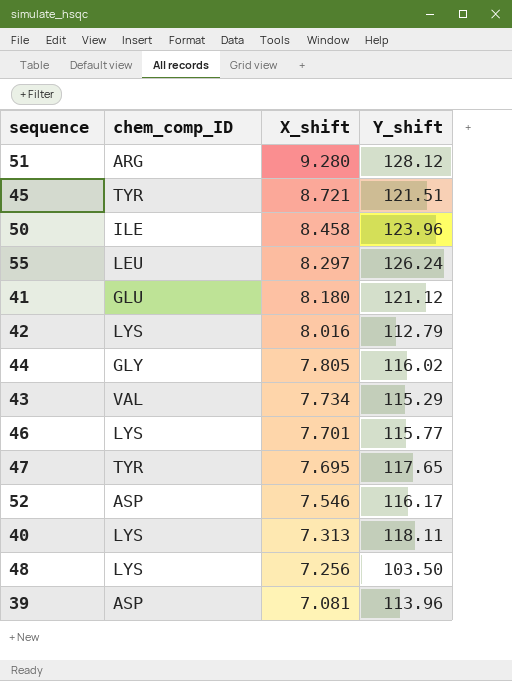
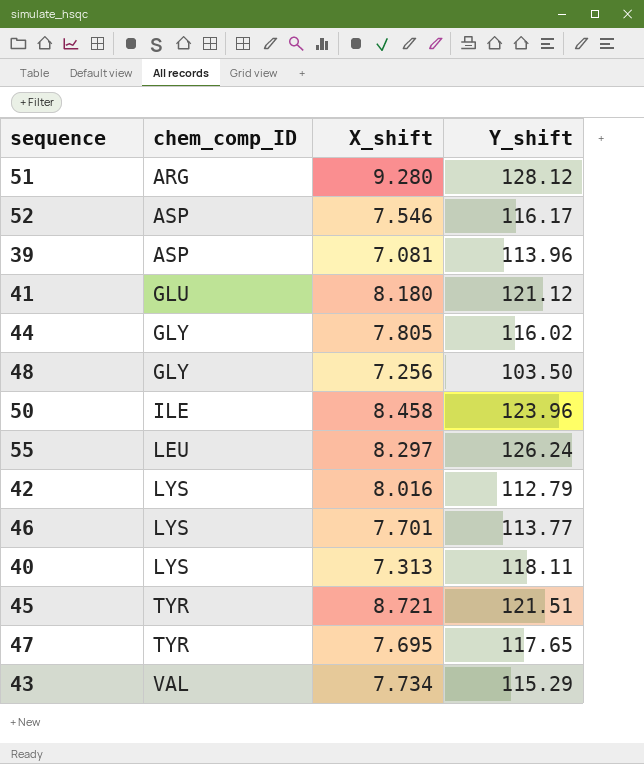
row order: X_shift descending -> chem_comp_ID ascending
48 | chem_comp_ID: LYS -> GLY
46 | Y_shift: 115.77 -> 113.77

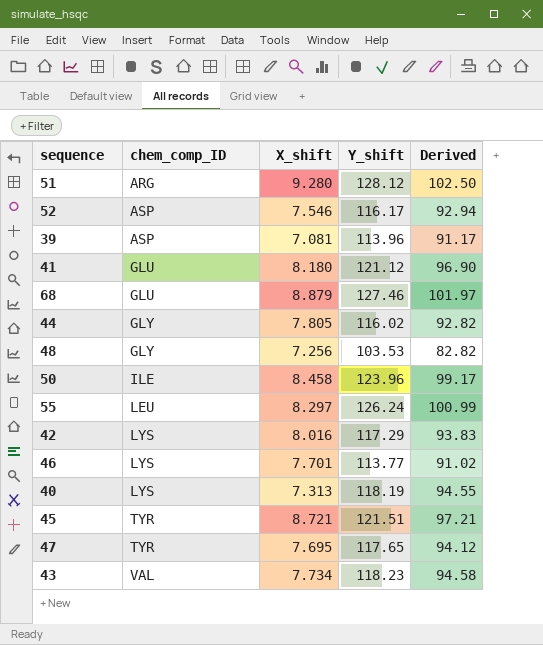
column Derived | formula: none -> [Y_shift] * 0.8
row 68: none -> GLU | 8.879 | 127.46 | 101.97
48 | Y_shift: 103.50 -> 103.53
42 | Y_shift: 112.79 -> 117.29
40 | Y_shift: 118.11 -> 118.19
43 | Y_shift: 115.29 -> 118.23

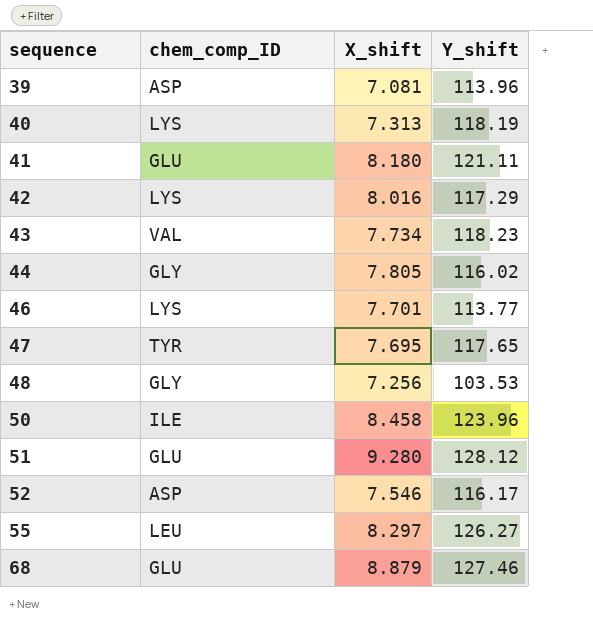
row order: chem_comp_ID ascending -> sequence ascending
column Derived | formula: [Y_shift] * 0.8 -> none
row 45: TYR | 8.721 | 121.51 | 97.21 -> none
41 | Y_shift: 121.12 -> 121.11
51 | chem_comp_ID: ARG -> GLU
55 | Y_shift: 126.24 -> 126.27

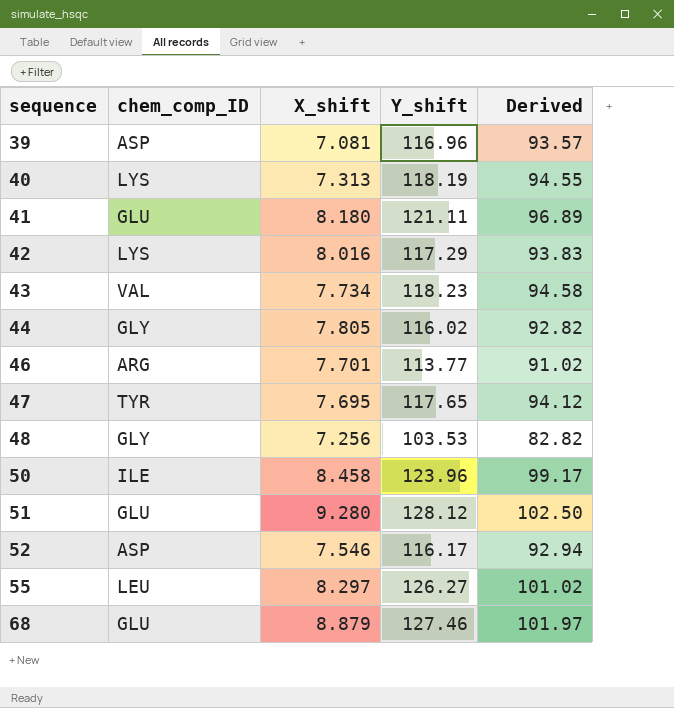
column Derived | formula: none -> [Y_shift] * 0.8
39 | Y_shift: 113.96 -> 116.96
46 | chem_comp_ID: LYS -> ARG

